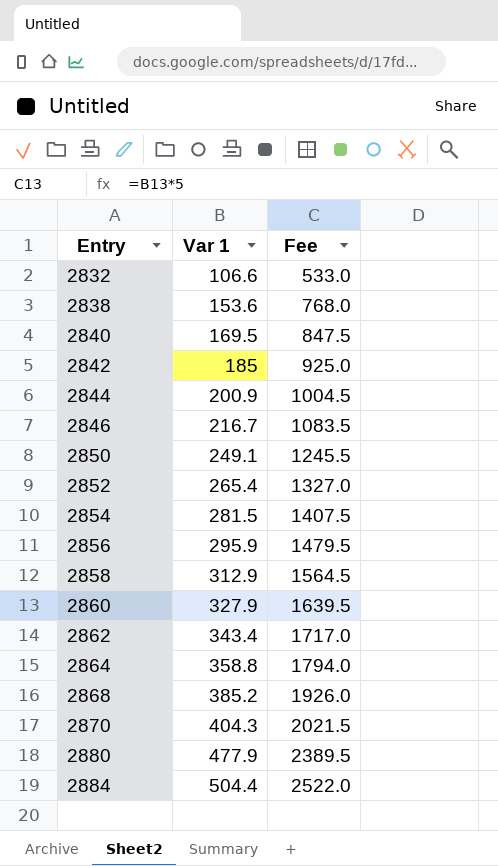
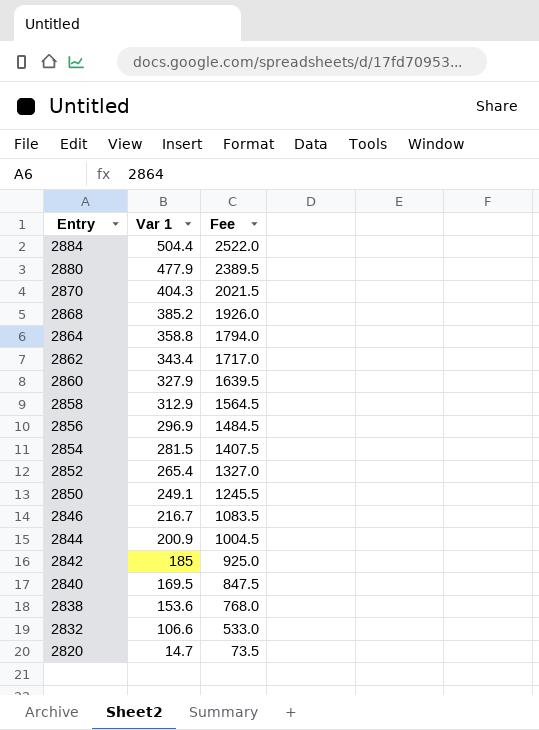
row order: Entry ascending -> Entry descending
2856 | Var 1: 295.9 -> 296.9
2856 | Fee: 1479.5 -> 1484.5
row 2820: none -> 14.7 | 73.5

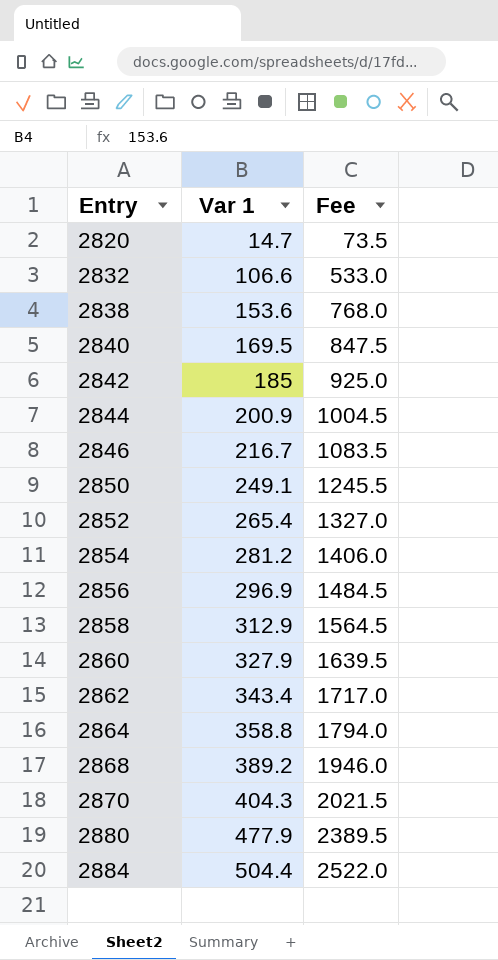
row order: Entry descending -> Entry ascending
2854 | Var 1: 281.5 -> 281.2
2854 | Fee: 1407.5 -> 1406.0
2868 | Var 1: 385.2 -> 389.2
2868 | Fee: 1926.0 -> 1946.0

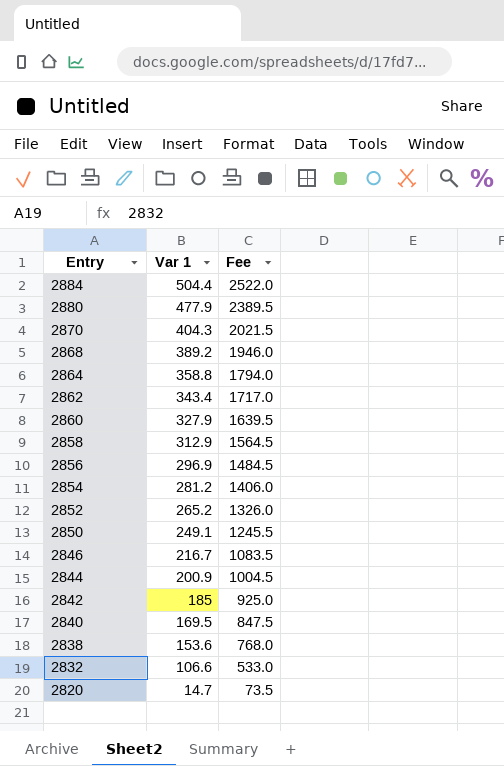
row order: Entry ascending -> Entry descending
2852 | Var 1: 265.4 -> 265.2
2852 | Fee: 1327.0 -> 1326.0

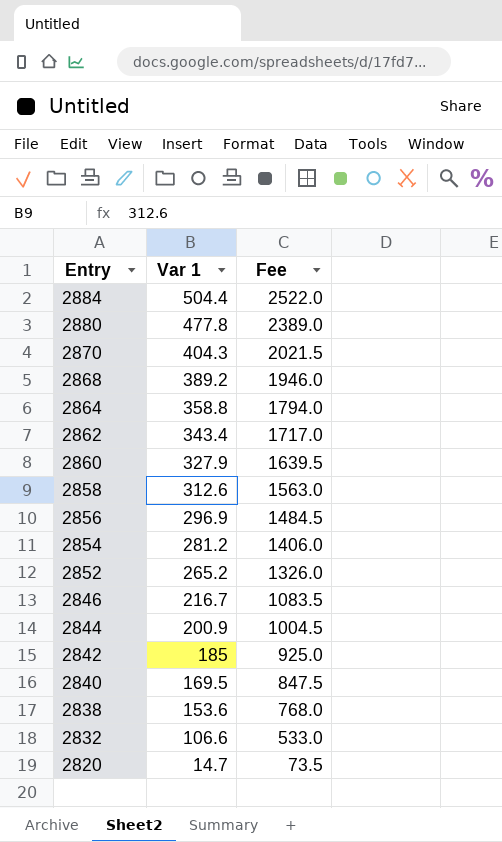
row 2850: 249.1 | 1245.5 -> none
2880 | Var 1: 477.9 -> 477.8
2880 | Fee: 2389.5 -> 2389.0
2858 | Var 1: 312.9 -> 312.6
2858 | Fee: 1564.5 -> 1563.0

